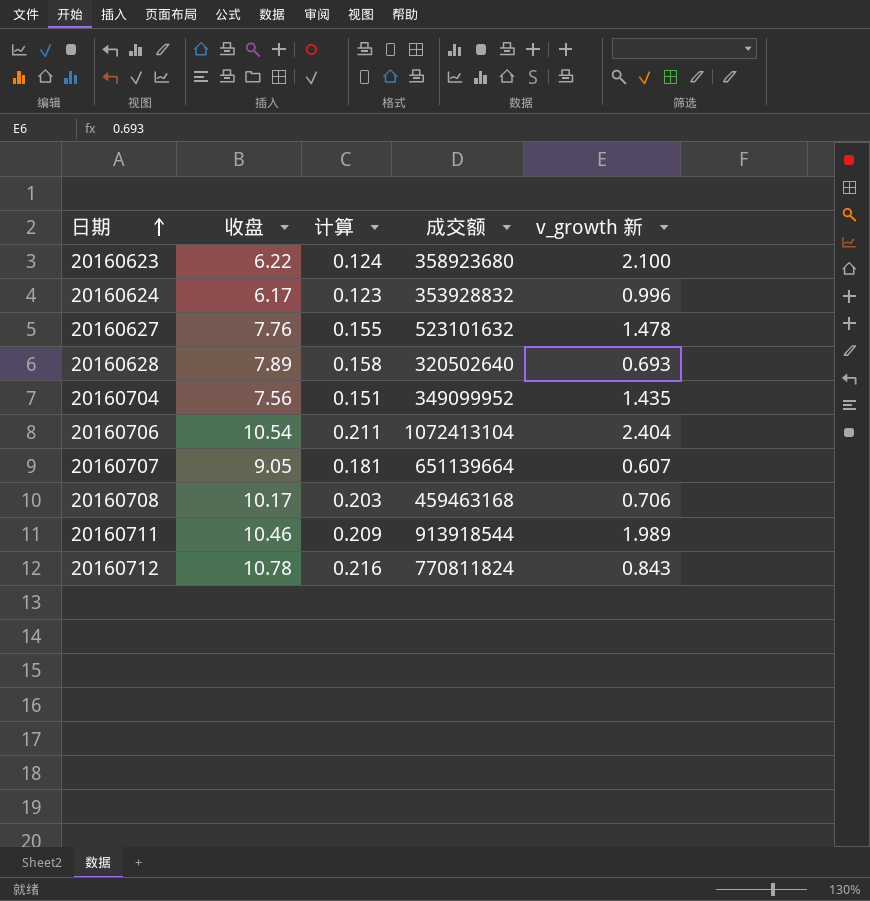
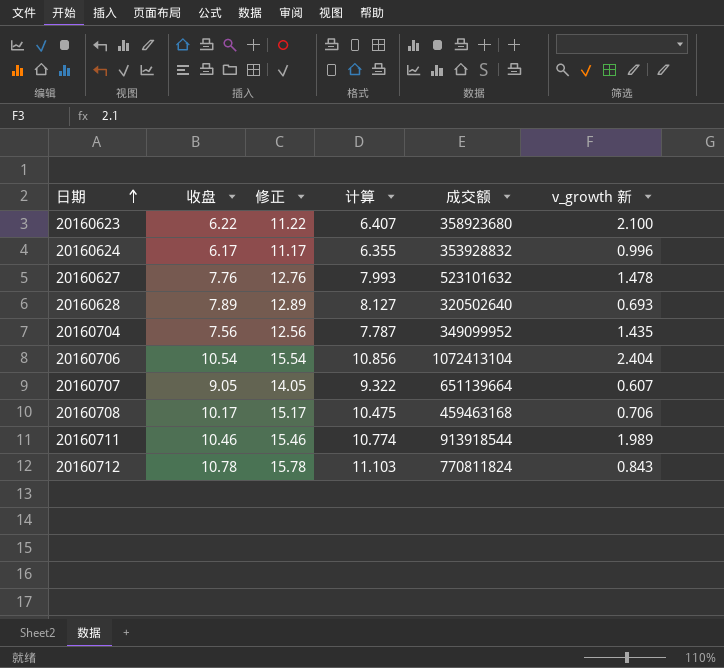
column 修正 | formula: none -> [收盘] + 5
column 计算 | formula: [收盘] * 0.02 -> [收盘] * 1.03

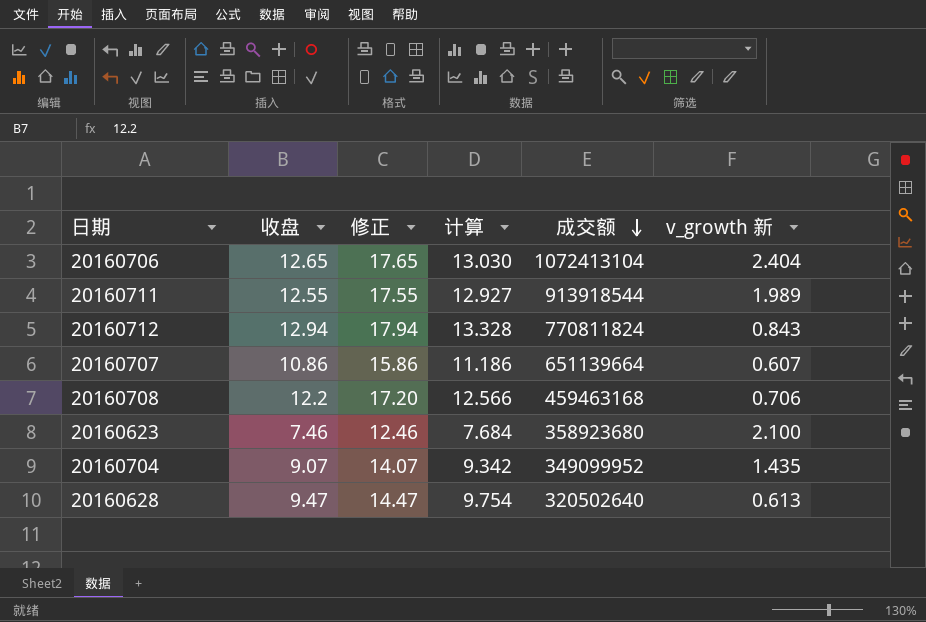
row order: 日期 ascending -> 成交额 descending
row 20160624: 6.17 | 11.17 | 6.355 | 353928832 | 0.996 -> none
row 20160627: 7.76 | 12.76 | 7.993 | 523101632 | 1.478 -> none
20160706 | 收盘: 10.54 -> 12.65
20160706 | 修正: 15.54 -> 17.65
20160706 | 计算: 10.856 -> 13.030
20160711 | 收盘: 10.46 -> 12.55
20160711 | 修正: 15.46 -> 17.55
20160711 | 计算: 10.774 -> 12.927
20160712 | 收盘: 10.78 -> 12.94
20160712 | 修正: 15.78 -> 17.94
20160712 | 计算: 11.103 -> 13.328
20160707 | 收盘: 9.05 -> 10.86
20160707 | 修正: 14.05 -> 15.86
20160707 | 计算: 9.322 -> 11.186
20160708 | 收盘: 10.17 -> 12.2
20160708 | 修正: 15.17 -> 17.20
20160708 | 计算: 10.475 -> 12.566
20160623 | 收盘: 6.22 -> 7.46
20160623 | 修正: 11.22 -> 12.46
20160623 | 计算: 6.407 -> 7.684
20160704 | 收盘: 7.56 -> 9.07
20160704 | 修正: 12.56 -> 14.07
20160704 | 计算: 7.787 -> 9.342
20160628 | 收盘: 7.89 -> 9.47
20160628 | 修正: 12.89 -> 14.47
20160628 | 计算: 8.127 -> 9.754
20160628 | v_growth 新: 0.693 -> 0.613

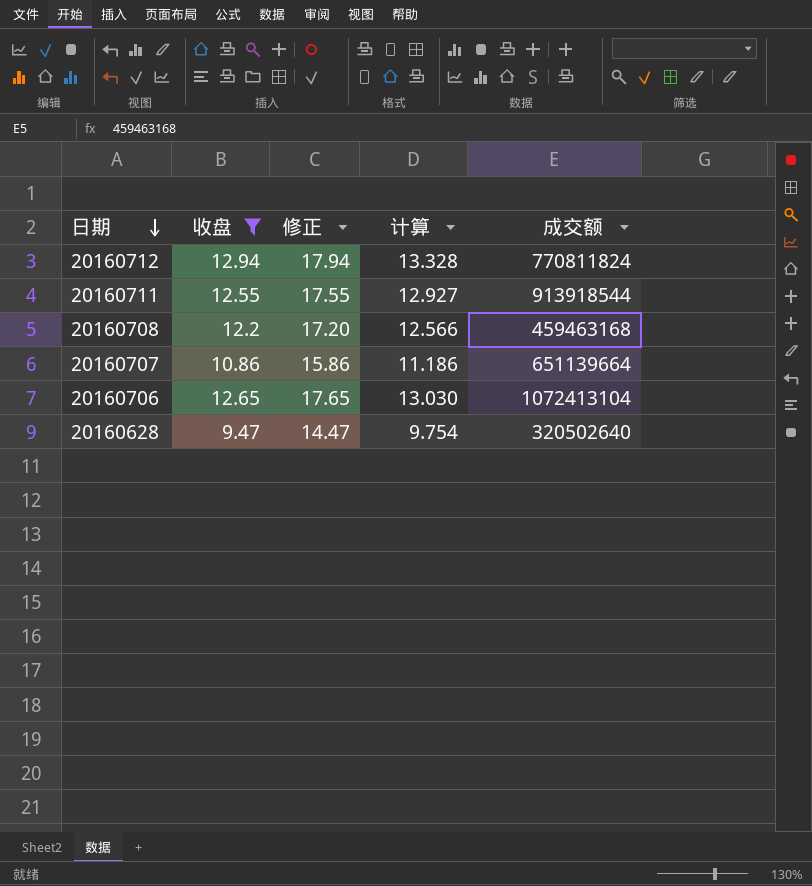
filter: none -> 收盘 >= 9.47
row order: 成交额 descending -> 日期 descending
column v_growth 新 | position: 6 -> none

